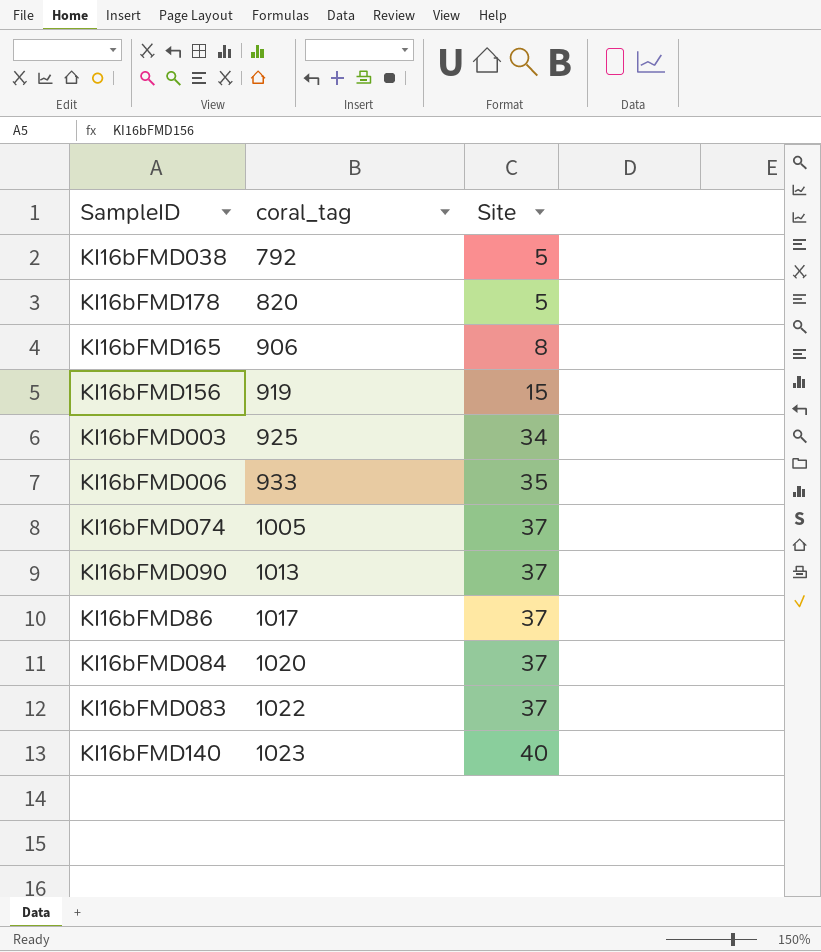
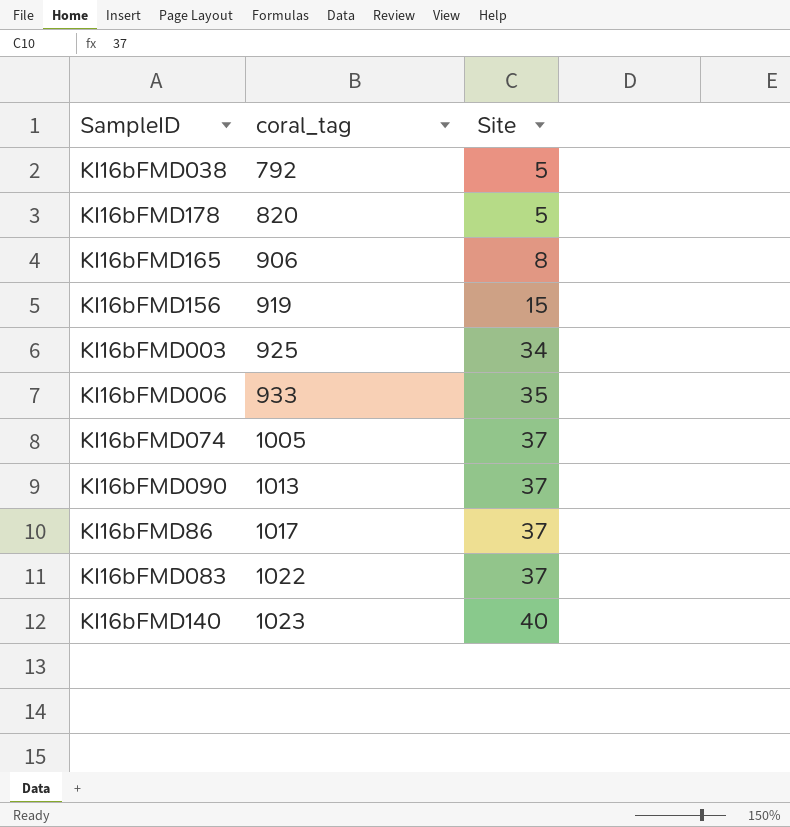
row KI16bFMD084: 1020 | 37 -> none

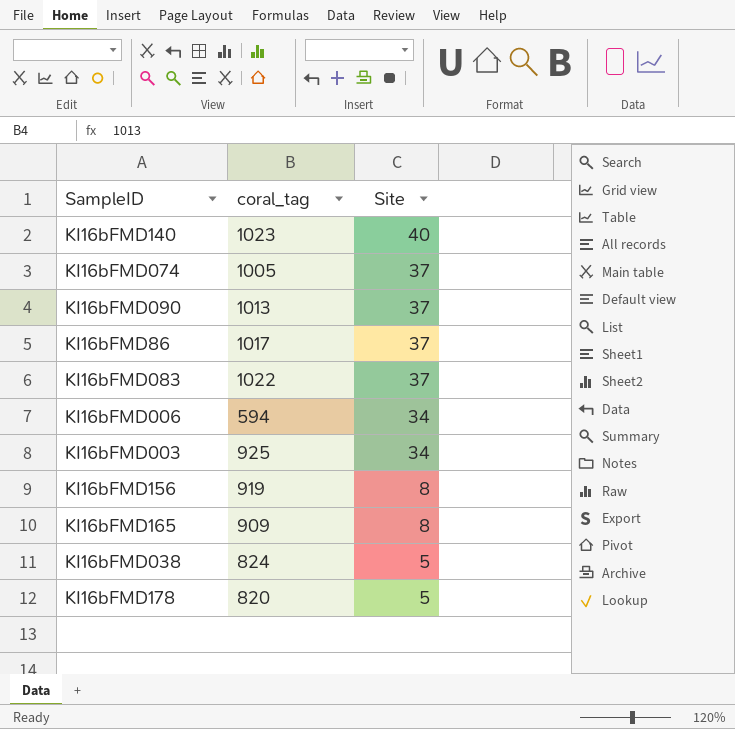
row order: coral_tag ascending -> Site descending
KI16bFMD006 | coral_tag: 933 -> 594
KI16bFMD006 | Site: 35 -> 34
KI16bFMD156 | Site: 15 -> 8
KI16bFMD165 | coral_tag: 906 -> 909
KI16bFMD038 | coral_tag: 792 -> 824

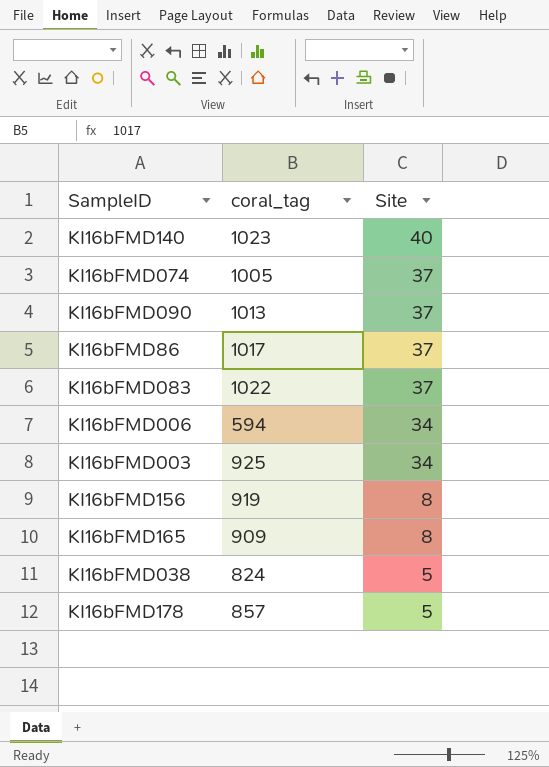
KI16bFMD178 | coral_tag: 820 -> 857

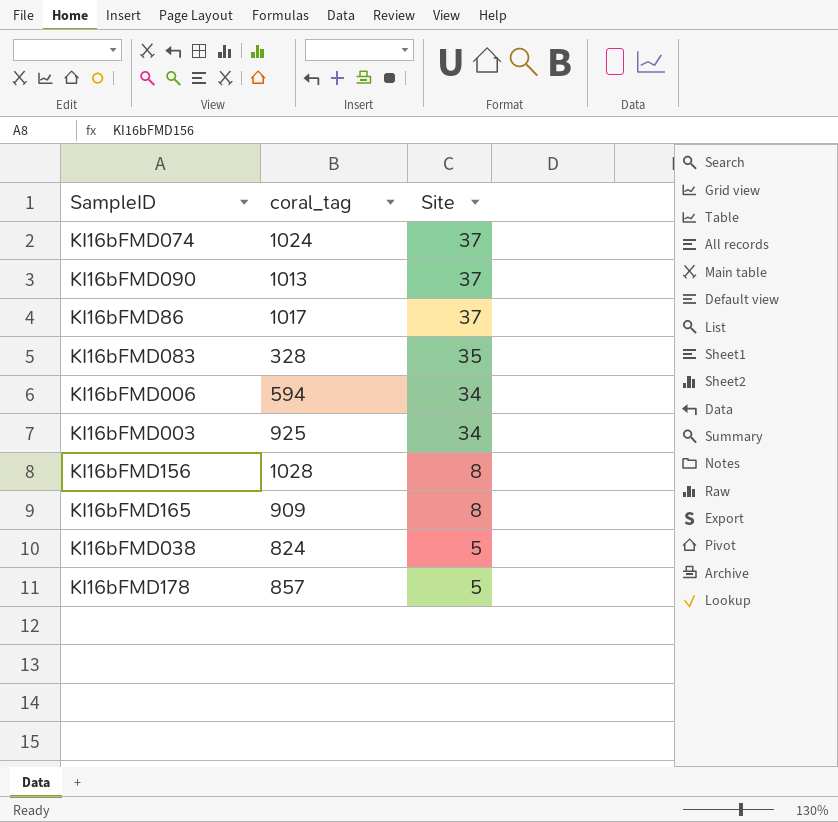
row KI16bFMD140: 1023 | 40 -> none
KI16bFMD074 | coral_tag: 1005 -> 1024
KI16bFMD083 | coral_tag: 1022 -> 328
KI16bFMD083 | Site: 37 -> 35
KI16bFMD156 | coral_tag: 919 -> 1028

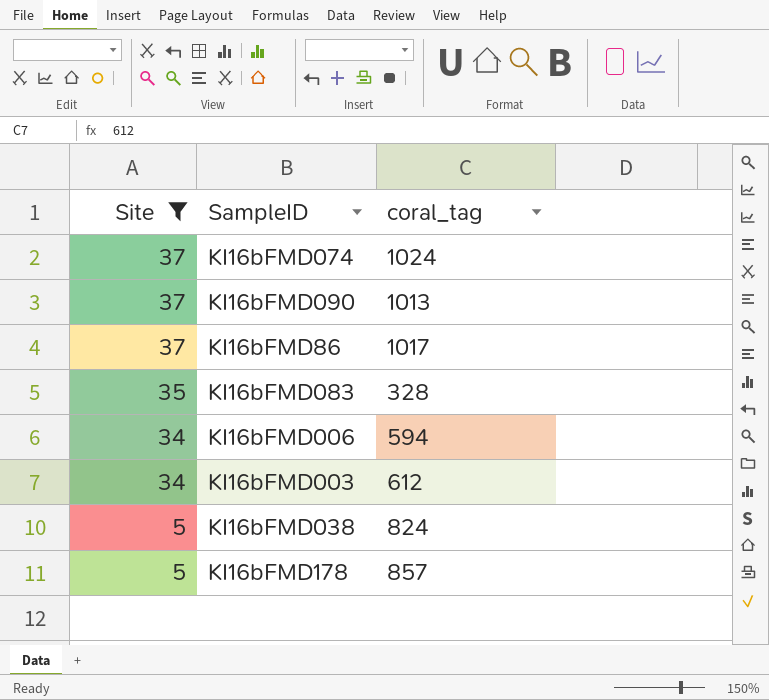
filter: none -> Site != 8
column Site | position: 3 -> 1
KI16bFMD003 | coral_tag: 925 -> 612

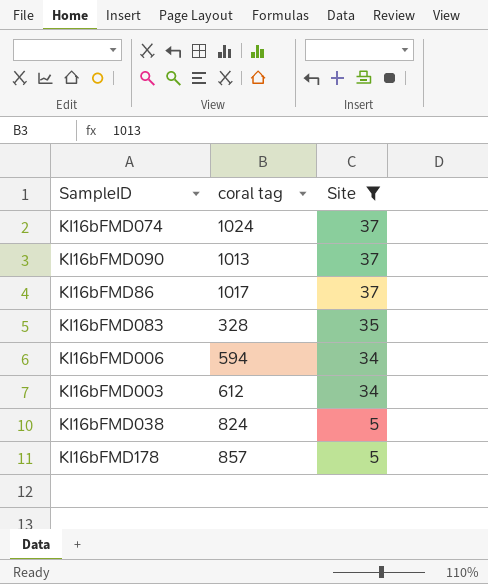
column name: coral_tag -> coral tag
column Site | position: 1 -> 3

